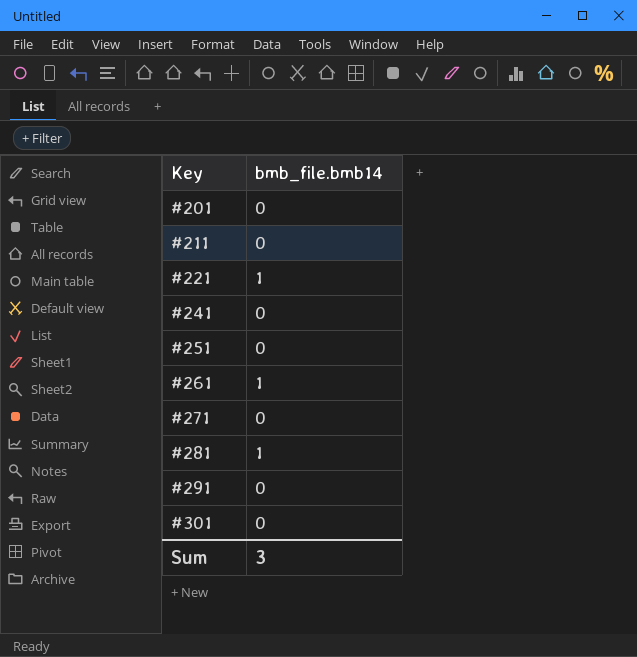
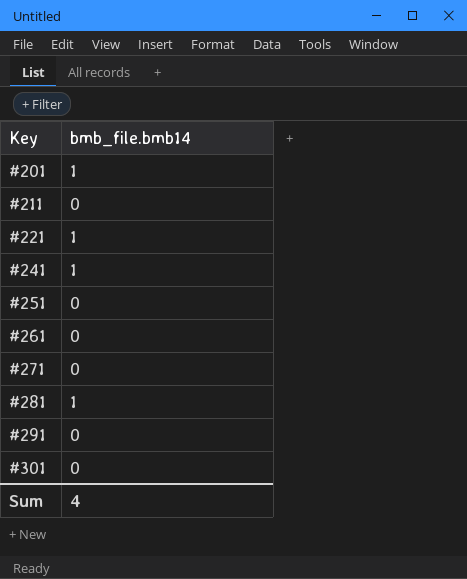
#201 | bmb_file.bmb14: 0 -> 1
#241 | bmb_file.bmb14: 0 -> 1
#261 | bmb_file.bmb14: 1 -> 0
Sum | bmb_file.bmb14: 3 -> 4

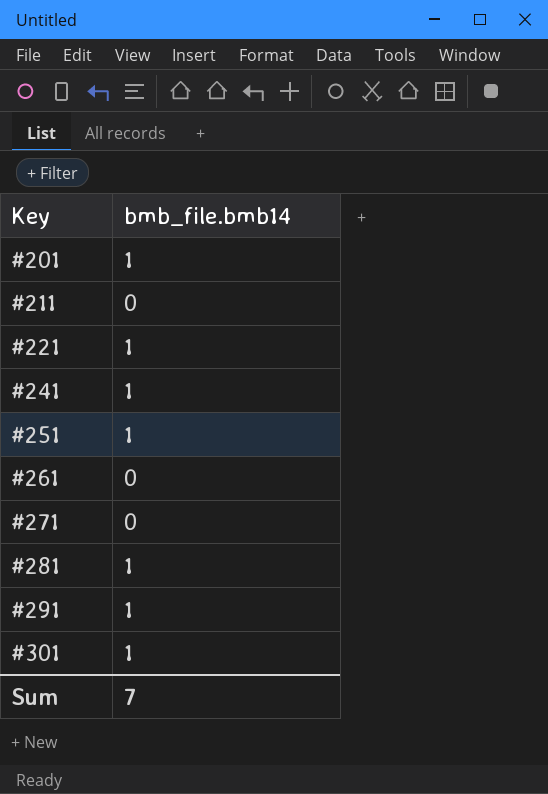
#251 | bmb_file.bmb14: 0 -> 1
#291 | bmb_file.bmb14: 0 -> 1
#301 | bmb_file.bmb14: 0 -> 1
Sum | bmb_file.bmb14: 4 -> 7

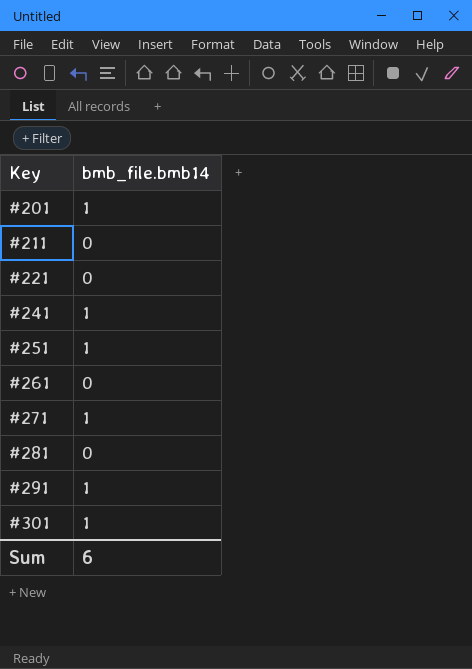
#221 | bmb_file.bmb14: 1 -> 0
#271 | bmb_file.bmb14: 0 -> 1
#281 | bmb_file.bmb14: 1 -> 0
Sum | bmb_file.bmb14: 7 -> 6

